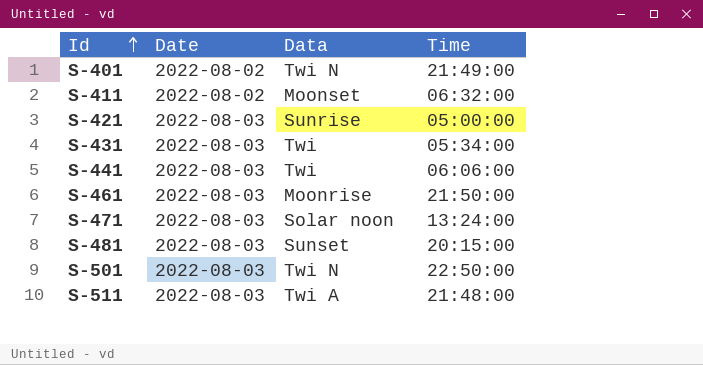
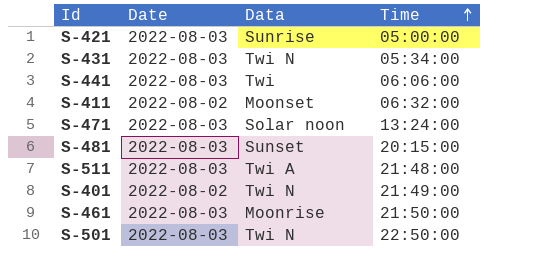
row order: Id ascending -> Time ascending
S-431 | Data: Twi -> Twi N

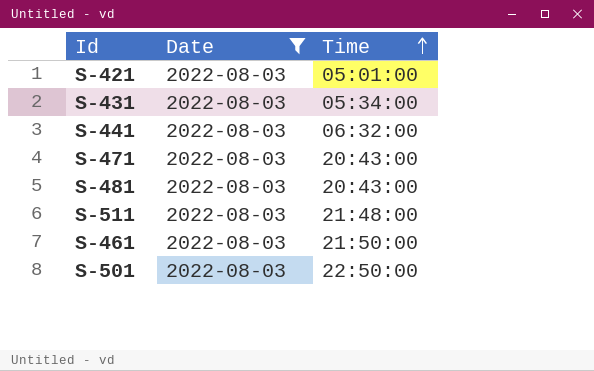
filter: none -> Date = 2022-08-03
column Data | position: 3 -> none
S-421 | Time: 05:00:00 -> 05:01:00
S-441 | Time: 06:06:00 -> 06:32:00
S-471 | Time: 13:24:00 -> 20:43:00
S-481 | Time: 20:15:00 -> 20:43:00

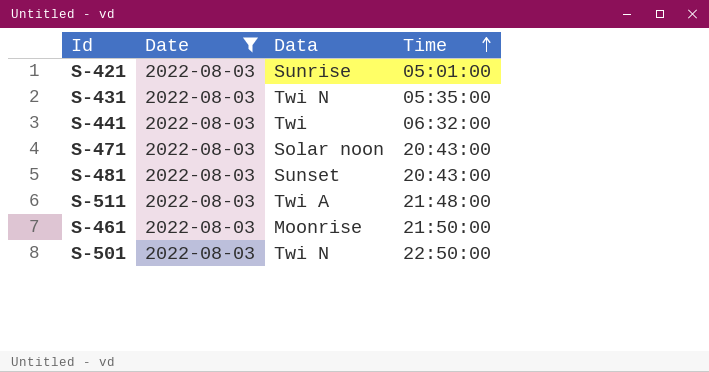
column Data | position: none -> 3
S-431 | Time: 05:34:00 -> 05:35:00

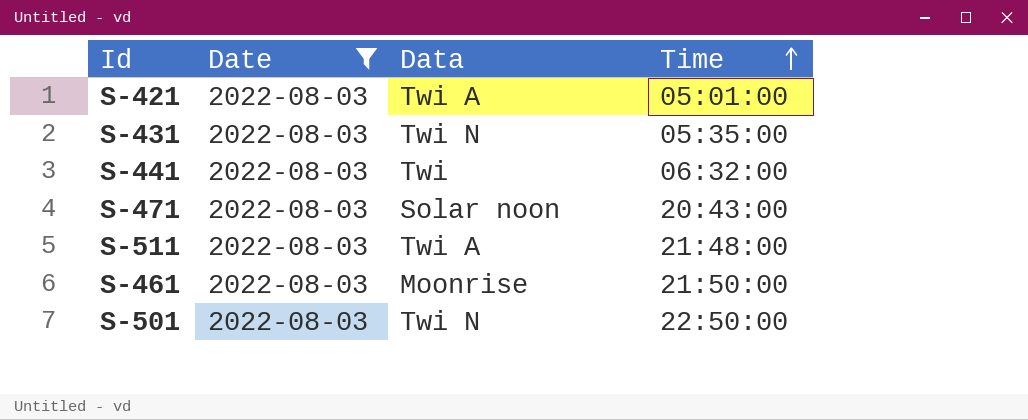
row S-481: 2022-08-03 | Sunset | 20:43:00 -> none
S-421 | Data: Sunrise -> Twi A

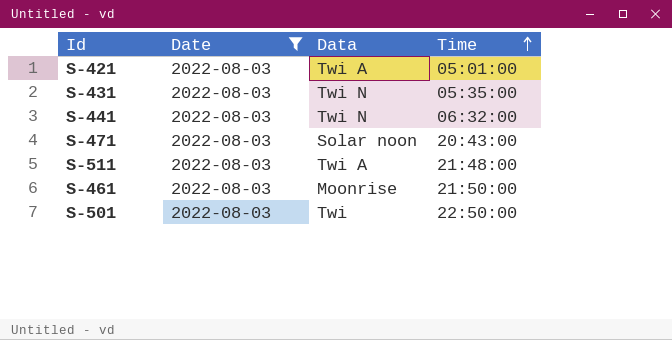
S-441 | Data: Twi -> Twi N
S-501 | Data: Twi N -> Twi

